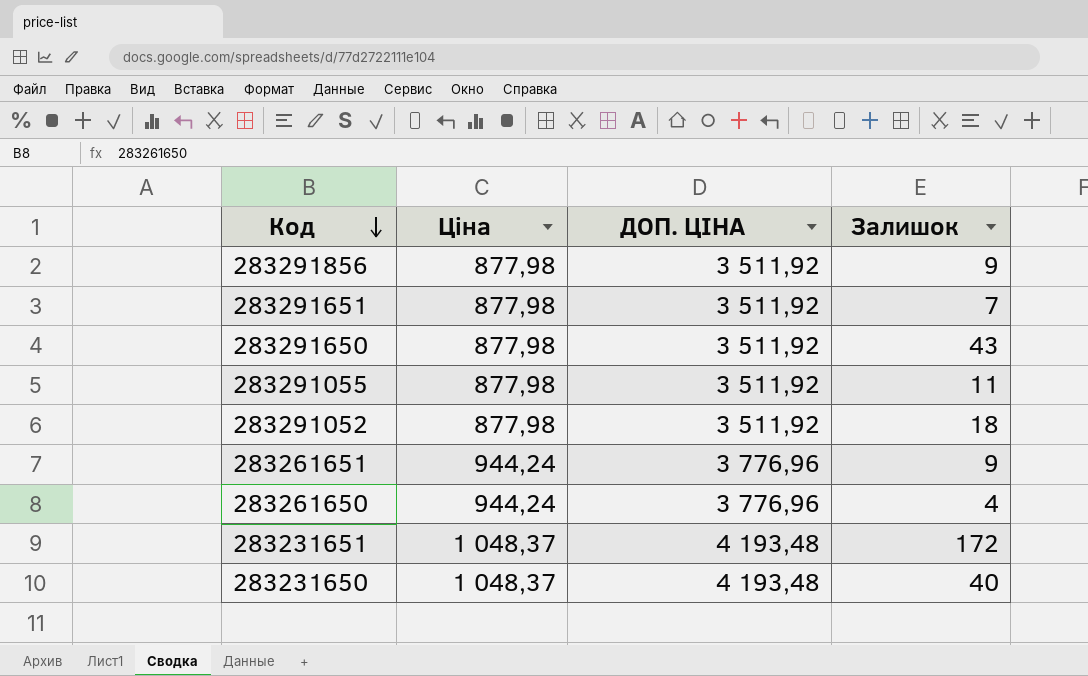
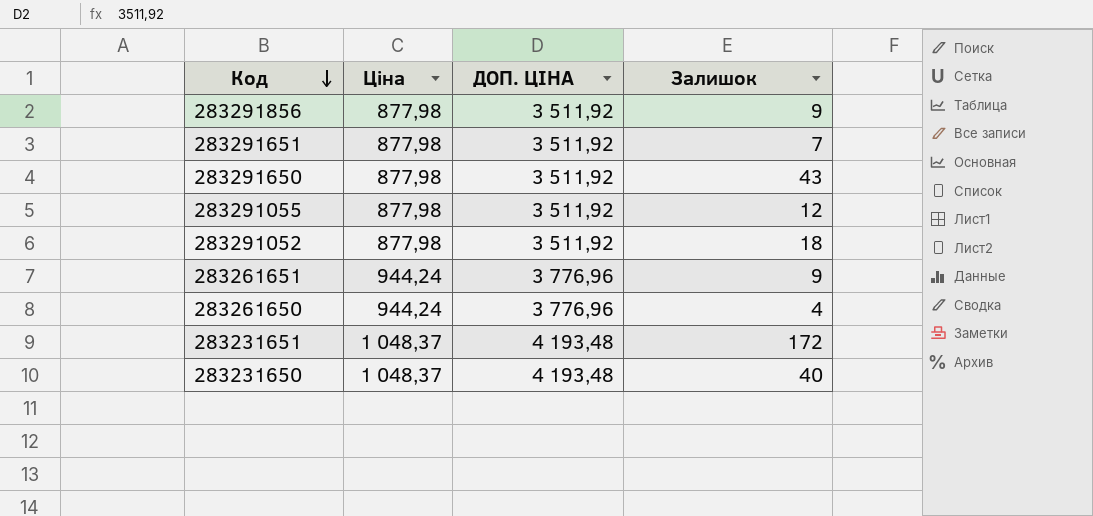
283291055 | Залишок: 11 -> 12

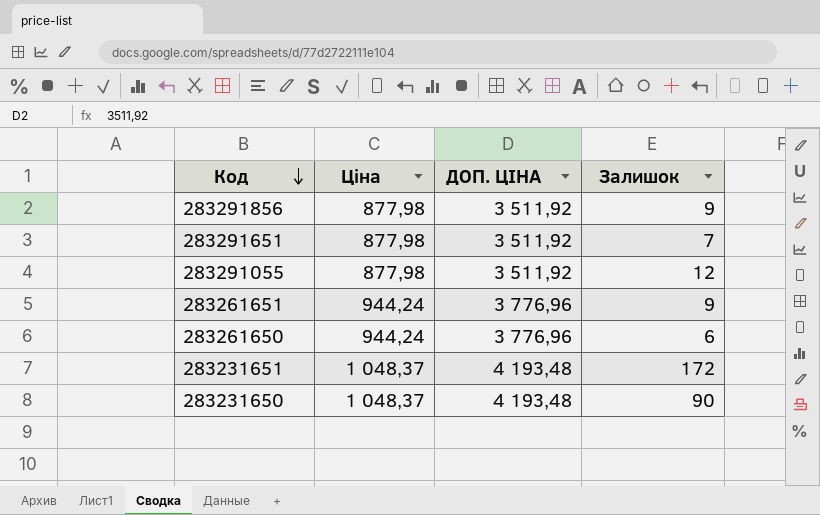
row 283291650: 877,98 | 3 511,92 | 43 -> none
row 283291052: 877,98 | 3 511,92 | 18 -> none
283261650 | Залишок: 4 -> 6
283231650 | Залишок: 40 -> 90

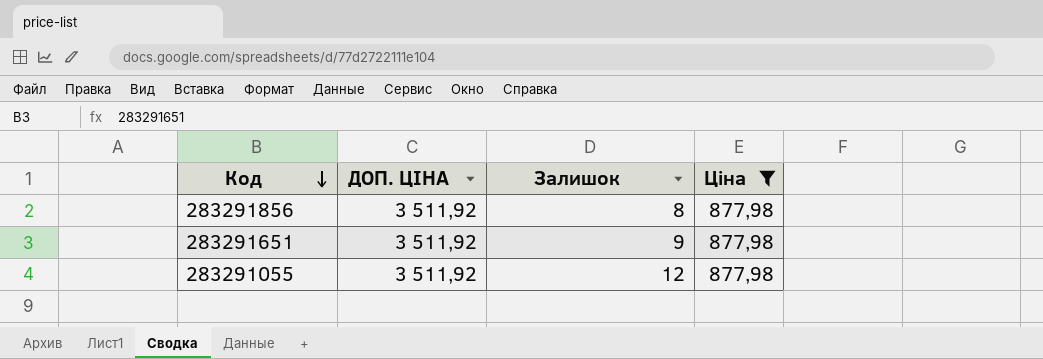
filter: none -> Ціна = 877,98
column Ціна | position: 2 -> 4
283291856 | Залишок: 9 -> 8
283291651 | Залишок: 7 -> 9

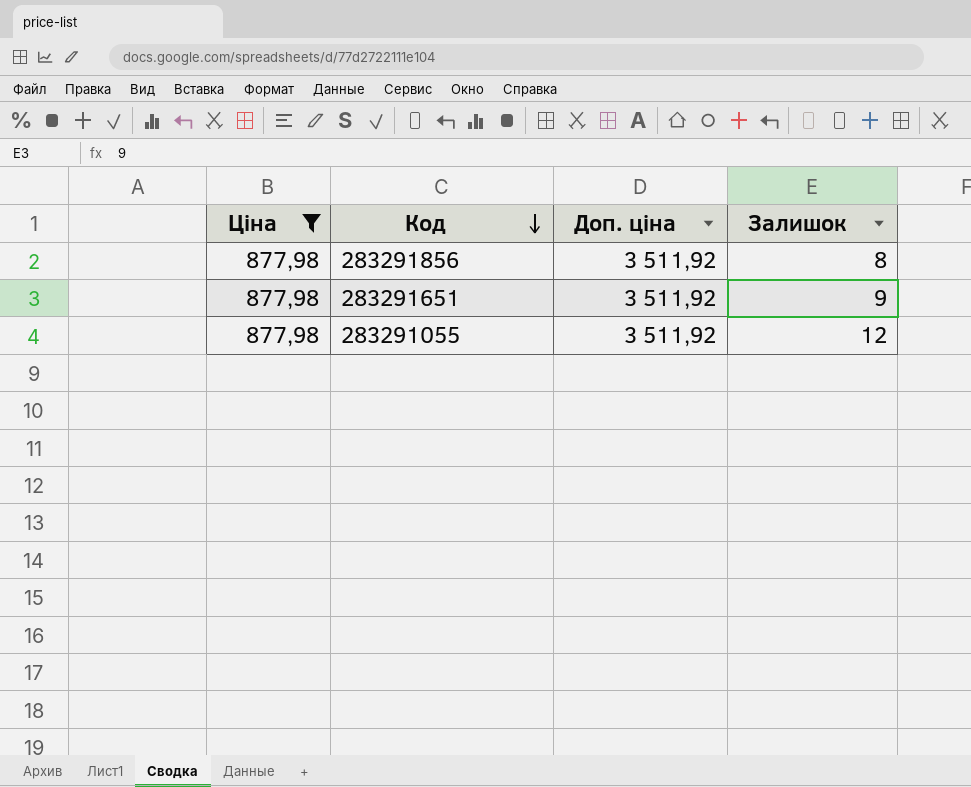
column Ціна | position: 4 -> 1
column name: ДОП. ЦІНА -> Доп. ціна

